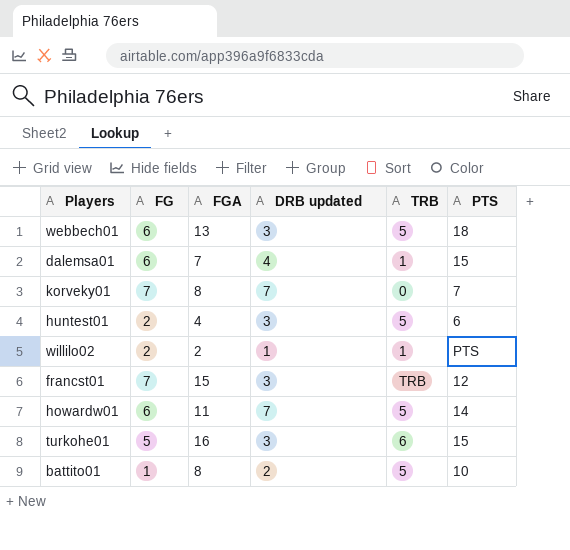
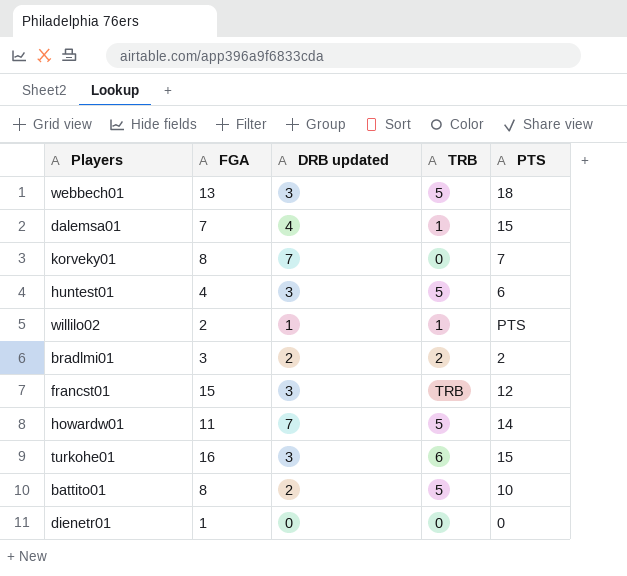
column FG | position: 2 -> none
row bradlmi01: none -> 3 | 2 | 2 | 2
row dienetr01: none -> 1 | 0 | 0 | 0

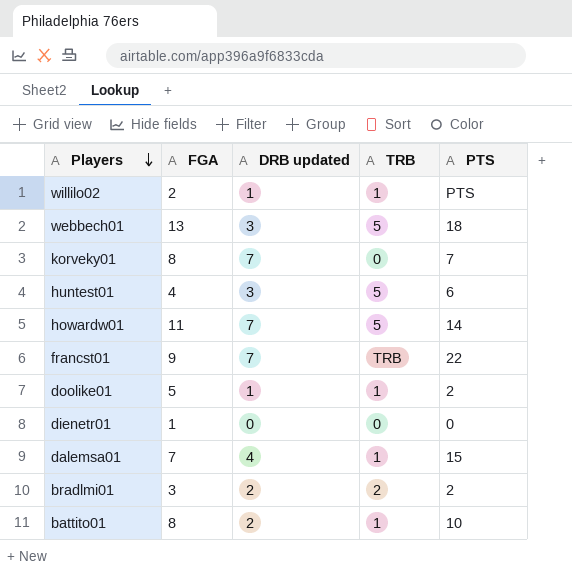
row order: none -> Players descending
row turkohe01: 16 | 3 | 6 | 15 -> none
francst01 | FGA: 15 -> 9
francst01 | DRB updated: 3 -> 7
francst01 | PTS: 12 -> 22
row doolike01: none -> 5 | 1 | 1 | 2
battito01 | TRB: 5 -> 1

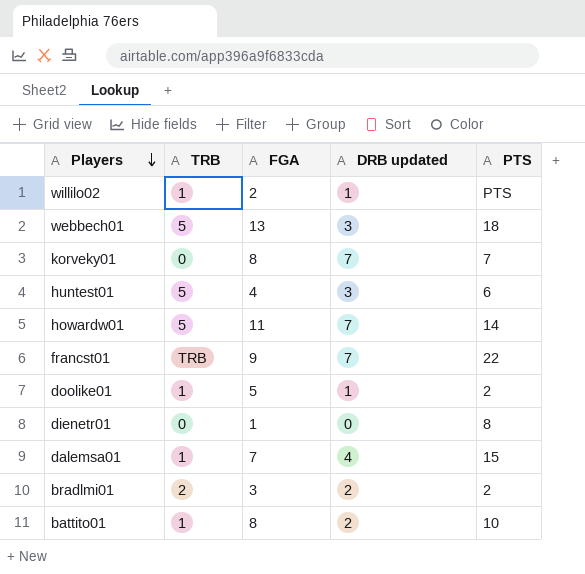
column TRB | position: 4 -> 2
dienetr01 | PTS: 0 -> 8

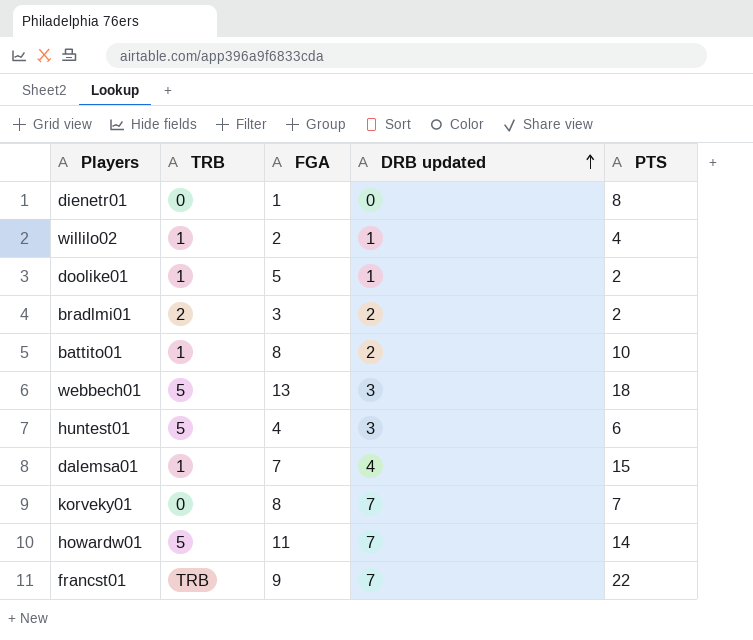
row order: Players descending -> DRB updated ascending
willilo02 | PTS: PTS -> 4

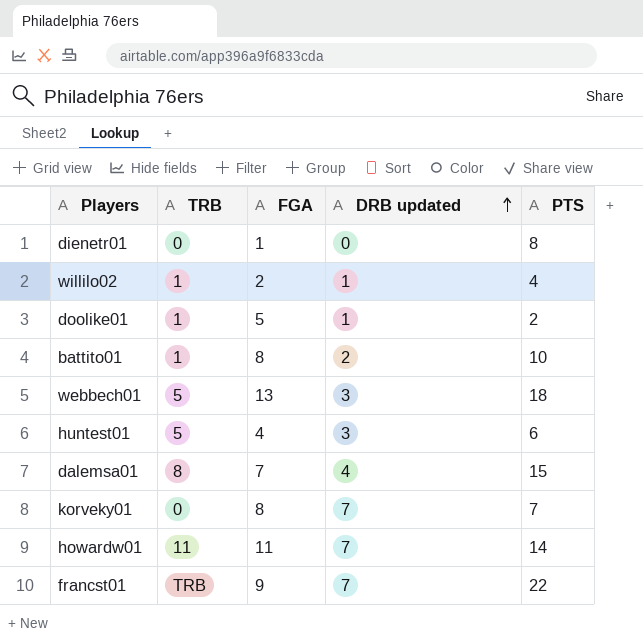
row bradlmi01: 2 | 3 | 2 | 2 -> none
dalemsa01 | TRB: 1 -> 8
howardw01 | TRB: 5 -> 11

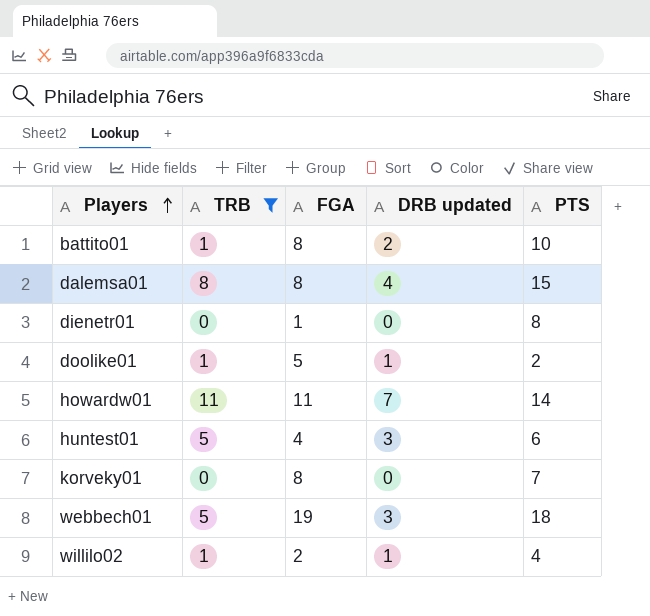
filter: none -> TRB != TRB
row order: DRB updated ascending -> Players ascending
dalemsa01 | FGA: 7 -> 8
korveky01 | DRB updated: 7 -> 0
webbech01 | FGA: 13 -> 19

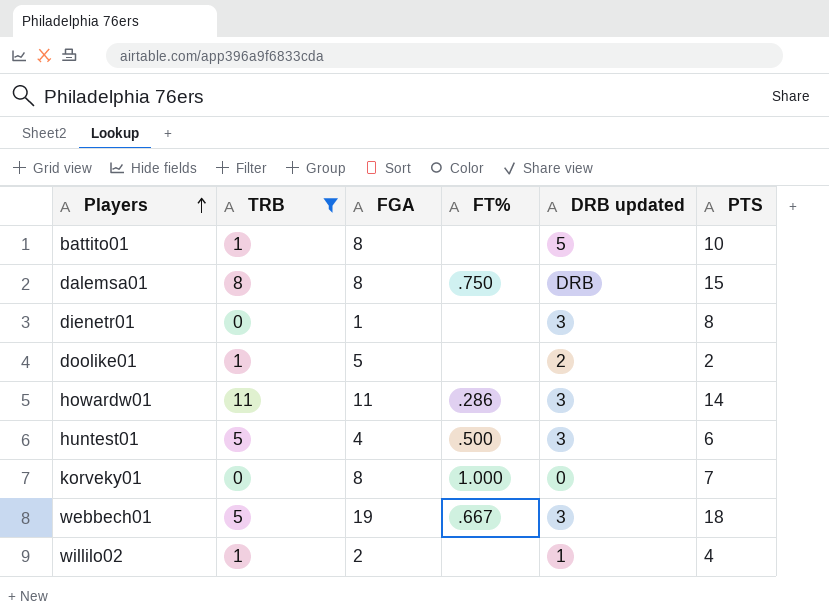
column FT% | position: none -> 4
battito01 | DRB updated: 2 -> 5
dalemsa01 | DRB updated: 4 -> DRB
dienetr01 | DRB updated: 0 -> 3
doolike01 | DRB updated: 1 -> 2
howardw01 | DRB updated: 7 -> 3

